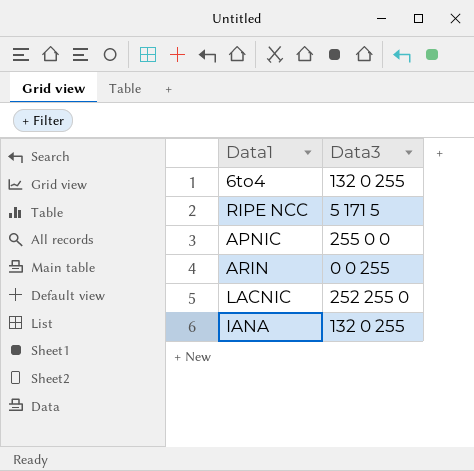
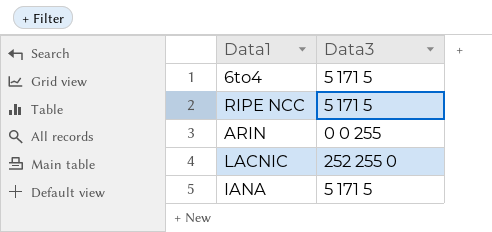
row APNIC: 255 0 0 -> none
6to4 | Data3: 132 0 255 -> 5 171 5
IANA | Data3: 132 0 255 -> 5 171 5

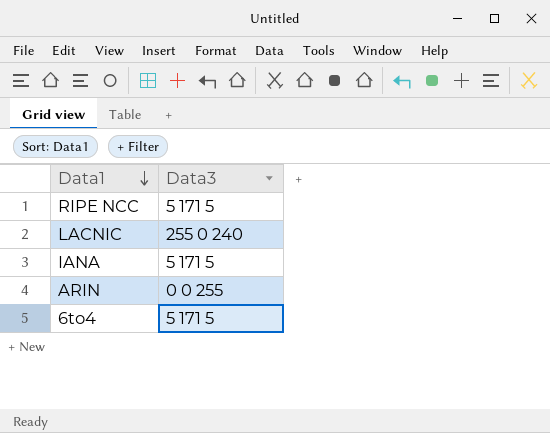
row order: none -> Data1 descending
LACNIC | Data3: 252 255 0 -> 255 0 240

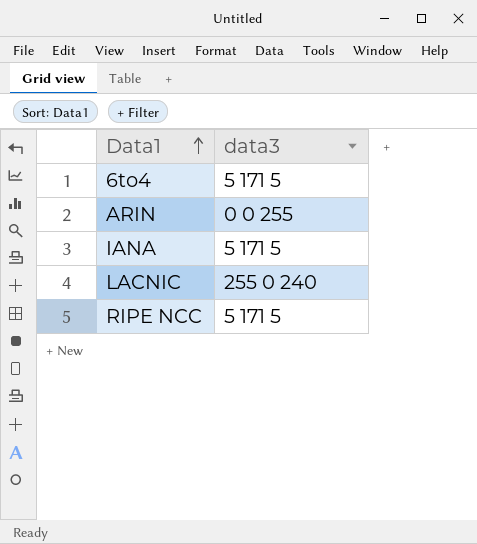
row order: Data1 descending -> Data1 ascending
column name: Data3 -> data3

